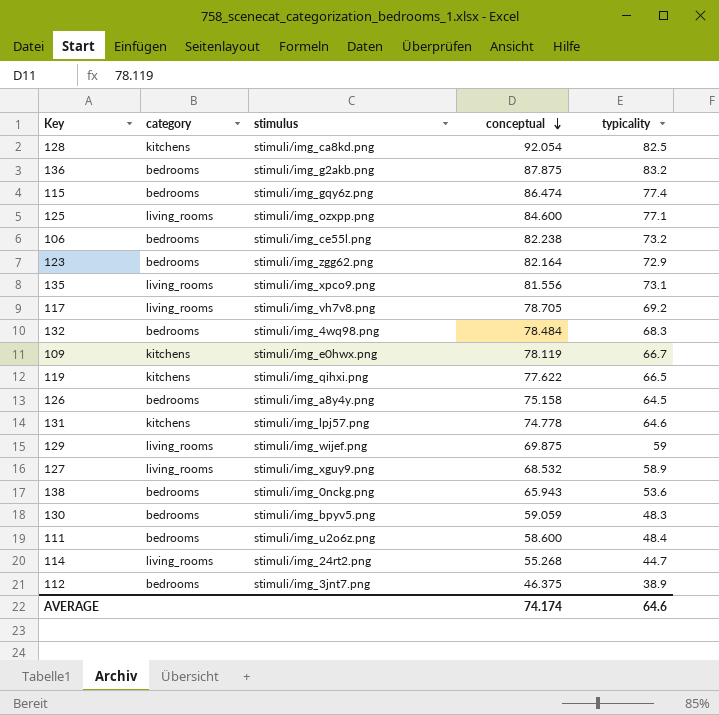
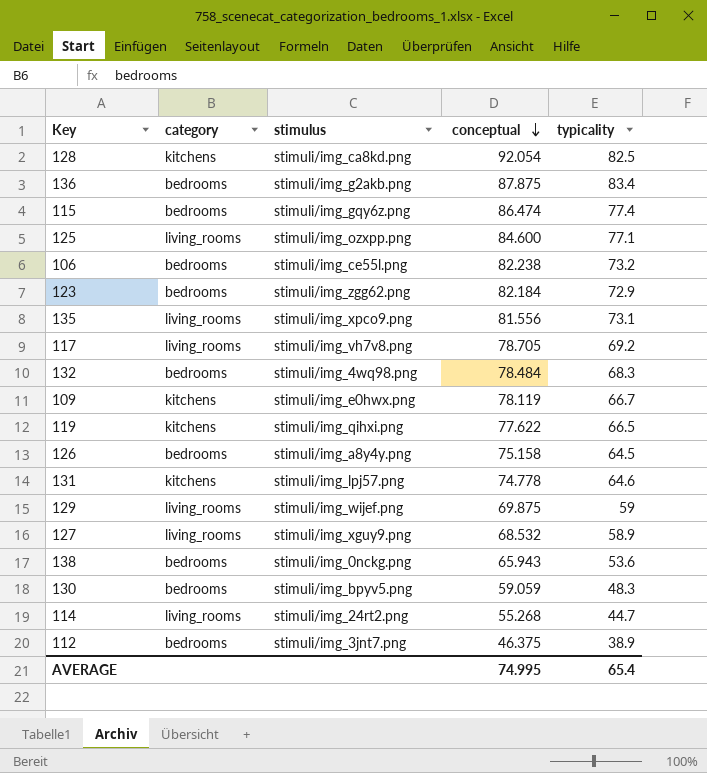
row 111: bedrooms | stimuli/img_u2o6z.png | 58.600 | 48.4 -> none
136 | typicality: 83.2 -> 83.4
123 | conceptual: 82.164 -> 82.184
AVERAGE | conceptual: 74.174 -> 74.995
AVERAGE | typicality: 64.6 -> 65.4

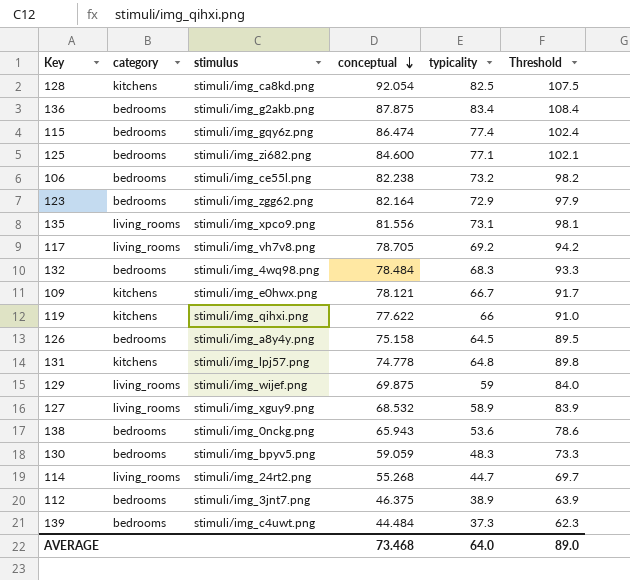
column Threshold | formula: none -> [typicality] + 25
125 | category: living_rooms -> bedrooms
125 | stimulus: stimuli/img_ozxpp.png -> stimuli/img_zi682.png
123 | conceptual: 82.184 -> 82.164
109 | conceptual: 78.119 -> 78.121
119 | typicality: 66.5 -> 66
131 | typicality: 64.6 -> 64.8
row 139: none -> bedrooms | stimuli/img_c4uwt.png | 44.484 | 37.3 | 62.3
AVERAGE | conceptual: 74.995 -> 73.468
AVERAGE | typicality: 65.4 -> 64.0

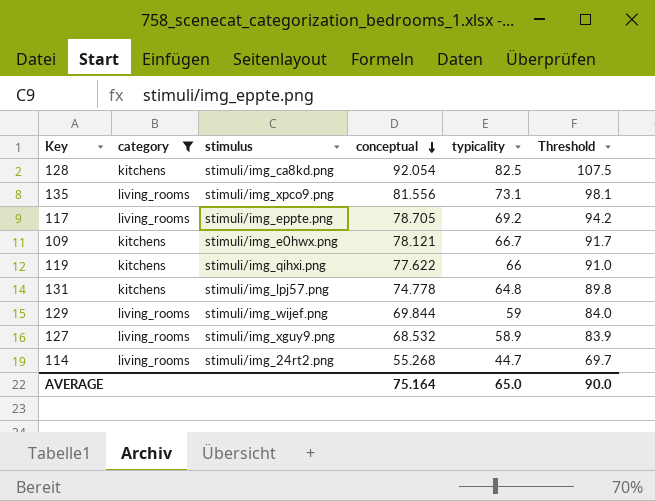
filter: none -> category != bedrooms
117 | stimulus: stimuli/img_vh7v8.png -> stimuli/img_eppte.png
129 | conceptual: 69.875 -> 69.844
AVERAGE | conceptual: 73.468 -> 75.164
AVERAGE | typicality: 64.0 -> 65.0
AVERAGE | Threshold: 89.0 -> 90.0

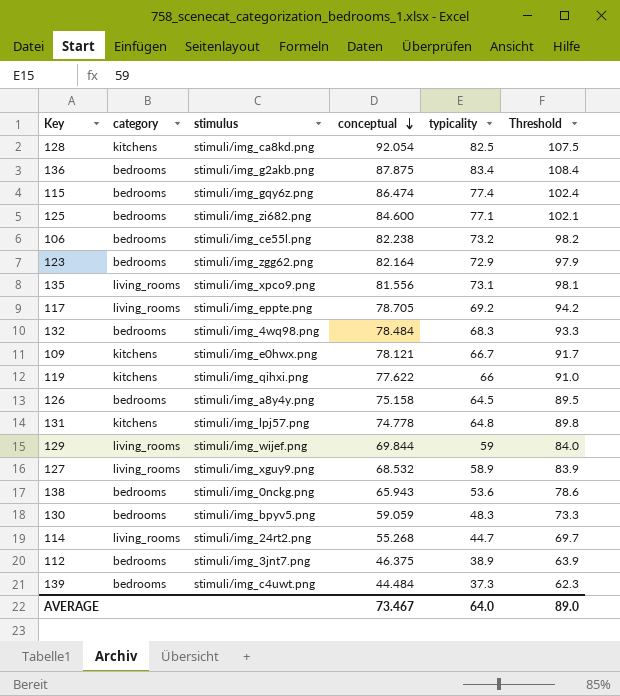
filter: category != bedrooms -> none
AVERAGE | conceptual: 75.164 -> 73.467
AVERAGE | typicality: 65.0 -> 64.0
AVERAGE | Threshold: 90.0 -> 89.0

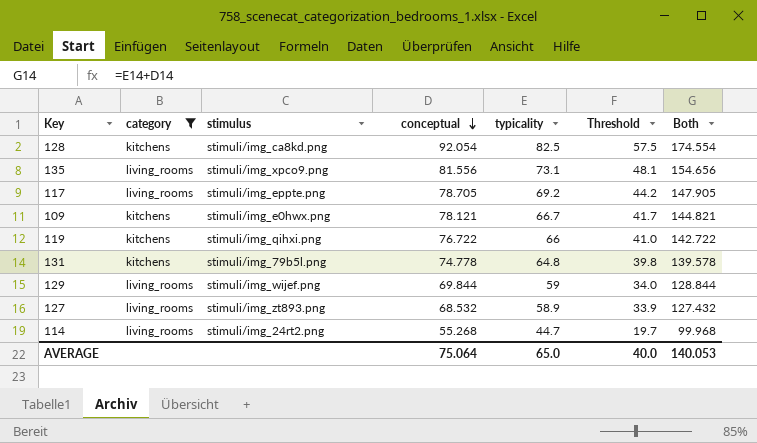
filter: none -> category != bedrooms
column Threshold | formula: [typicality] + 25 -> [typicality] - 25
column Both | formula: none -> [conceptual] + [typicality]
119 | conceptual: 77.622 -> 76.722
131 | stimulus: stimuli/img_lpj57.png -> stimuli/img_79b5l.png
127 | stimulus: stimuli/img_xguy9.png -> stimuli/img_zt893.png
AVERAGE | conceptual: 73.467 -> 75.064
AVERAGE | typicality: 64.0 -> 65.0
AVERAGE | Threshold: 89.0 -> 40.0

